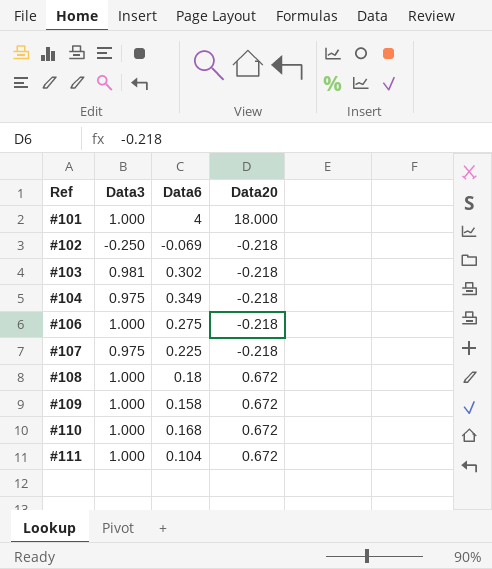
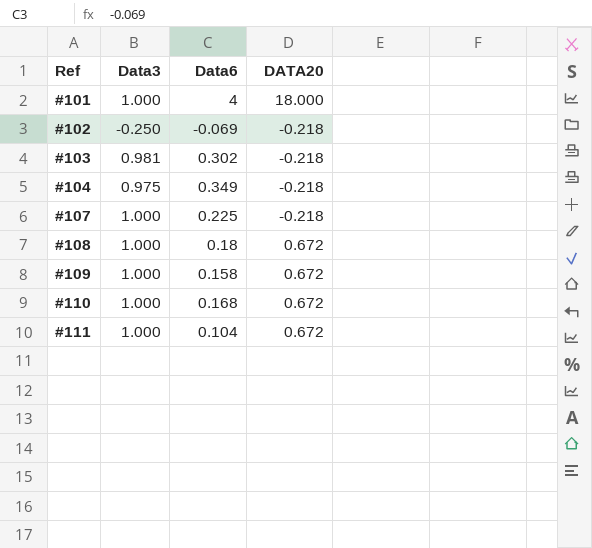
column name: Data20 -> DATA20
row #106: 1.000 | 0.275 | -0.218 -> none
#107 | Data3: 0.975 -> 1.000

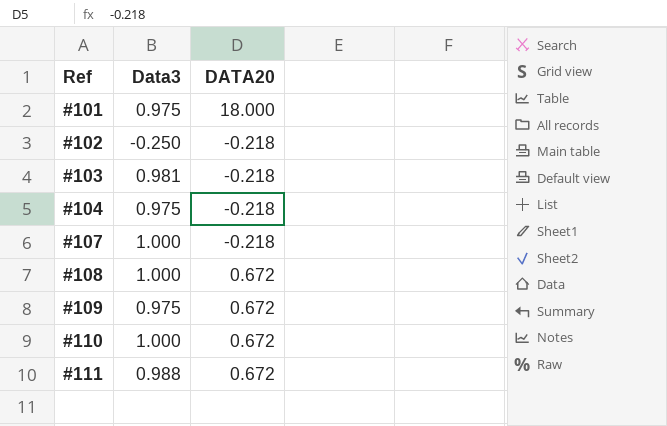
column Data6 | position: 3 -> none
#101 | Data3: 1.000 -> 0.975
#109 | Data3: 1.000 -> 0.975
#111 | Data3: 1.000 -> 0.988

